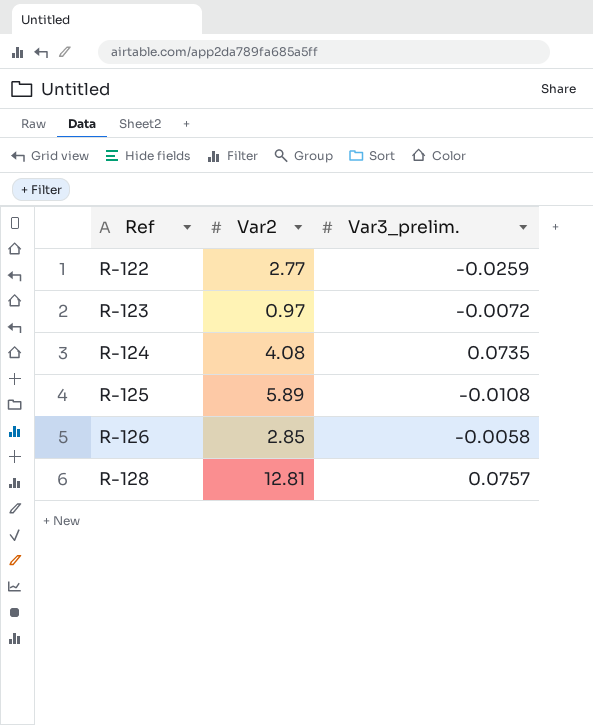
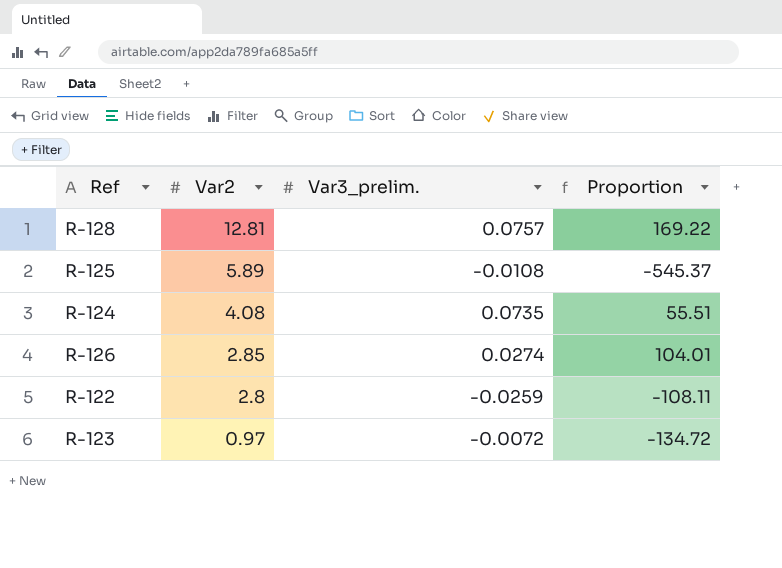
row order: Ref ascending -> Var2 descending
column Proportion | formula: none -> [Var2] / [Var3_prelim.]
R-126 | Var3_prelim.: -0.0058 -> 0.0274
R-122 | Var2: 2.77 -> 2.8

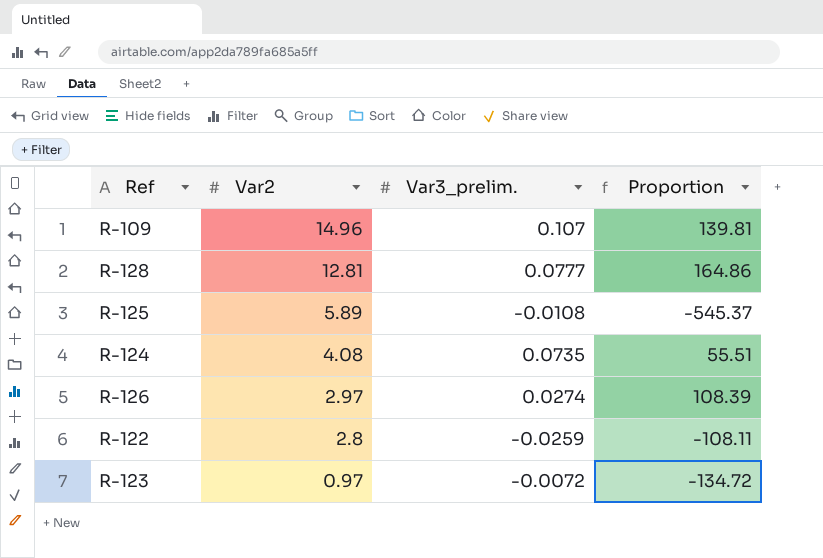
row R-109: none -> 14.96 | 0.107 | 139.81
R-128 | Var3_prelim.: 0.0757 -> 0.0777
R-128 | Proportion: 169.22 -> 164.86
R-126 | Var2: 2.85 -> 2.97
R-126 | Proportion: 104.01 -> 108.39

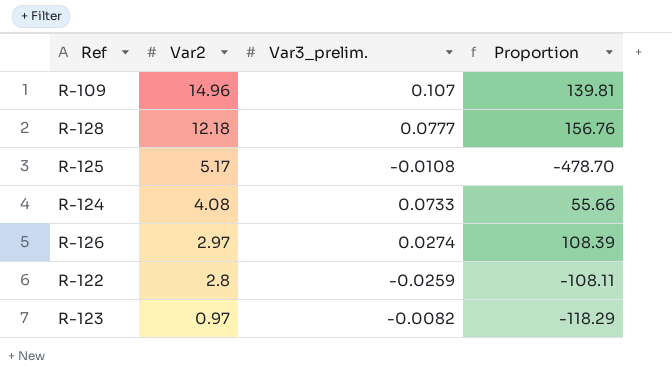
R-128 | Var2: 12.81 -> 12.18
R-128 | Proportion: 164.86 -> 156.76
R-125 | Var2: 5.89 -> 5.17
R-125 | Proportion: -545.37 -> -478.70
R-124 | Var3_prelim.: 0.0735 -> 0.0733
R-124 | Proportion: 55.51 -> 55.66
R-123 | Var3_prelim.: -0.0072 -> -0.0082
R-123 | Proportion: -134.72 -> -118.29

